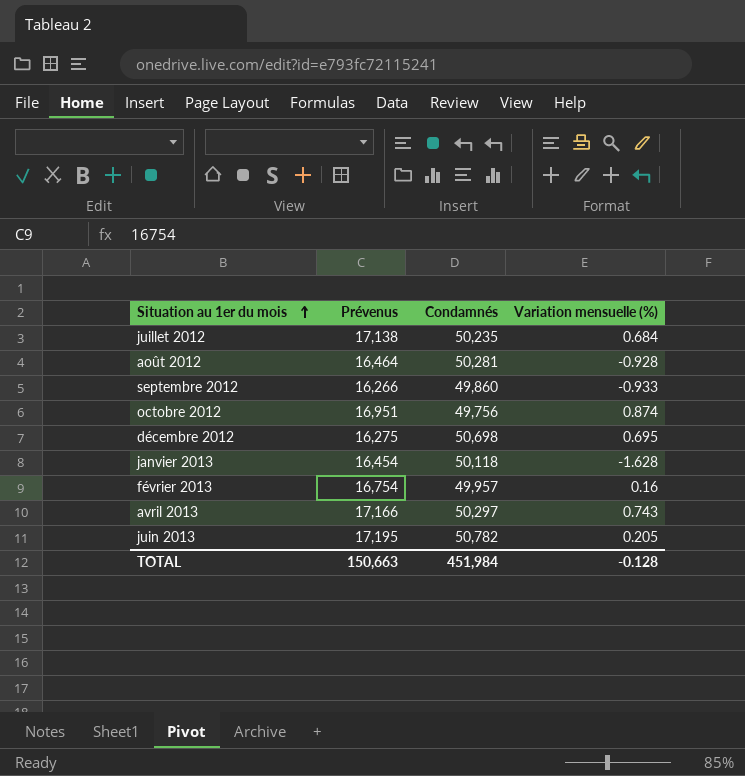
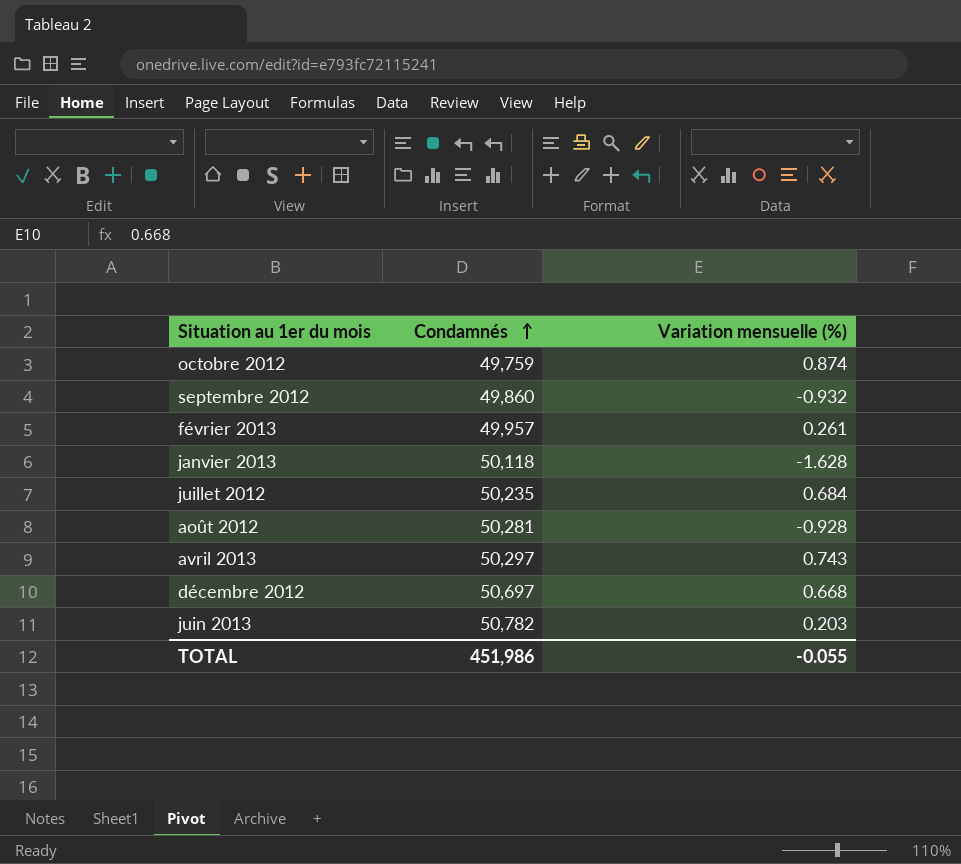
row order: Situation au 1er du mois ascending -> Condamnés ascending
column Prévenus | position: 2 -> none
octobre 2012 | Condamnés: 49,756 -> 49,759
septembre 2012 | Variation mensuelle (%): -0.933 -> -0.932
février 2013 | Variation mensuelle (%): 0.16 -> 0.261
décembre 2012 | Condamnés: 50,698 -> 50,697
décembre 2012 | Variation mensuelle (%): 0.695 -> 0.668
juin 2013 | Variation mensuelle (%): 0.205 -> 0.203
TOTAL | Condamnés: 451,984 -> 451,986
TOTAL | Variation mensuelle (%): -0.128 -> -0.055

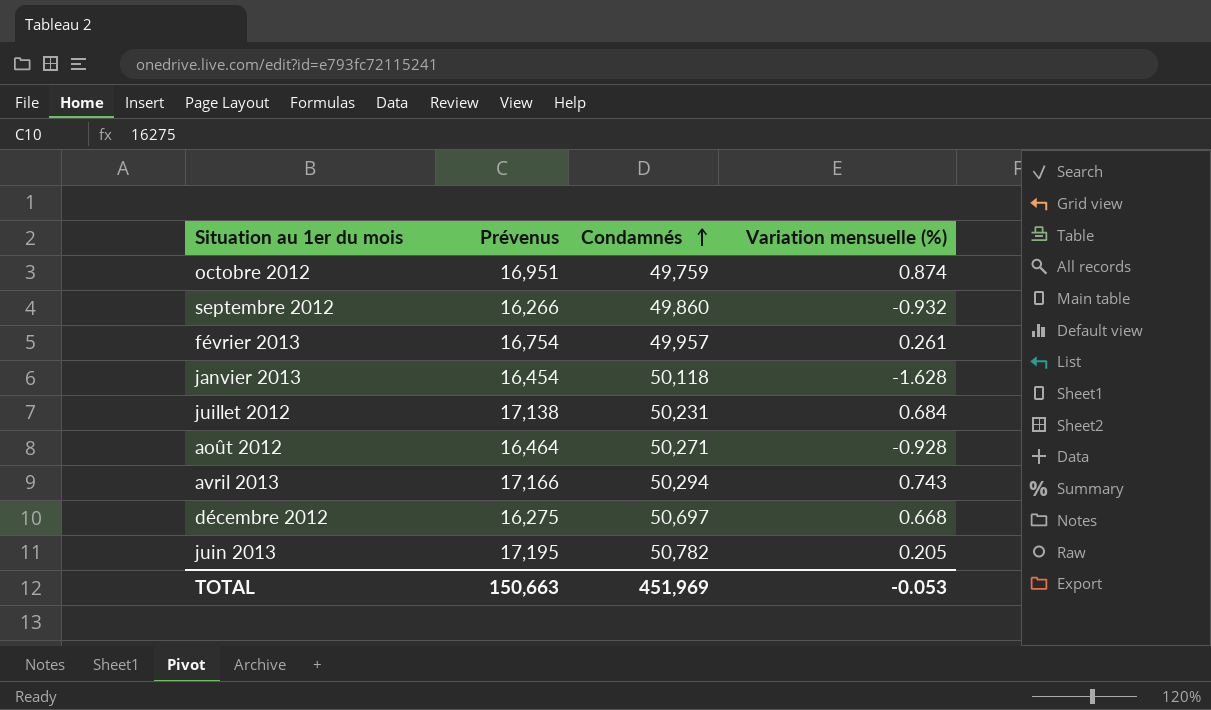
column Prévenus | position: none -> 2
juillet 2012 | Condamnés: 50,235 -> 50,231
août 2012 | Condamnés: 50,281 -> 50,271
avril 2013 | Condamnés: 50,297 -> 50,294
juin 2013 | Variation mensuelle (%): 0.203 -> 0.205
TOTAL | Condamnés: 451,986 -> 451,969
TOTAL | Variation mensuelle (%): -0.055 -> -0.053

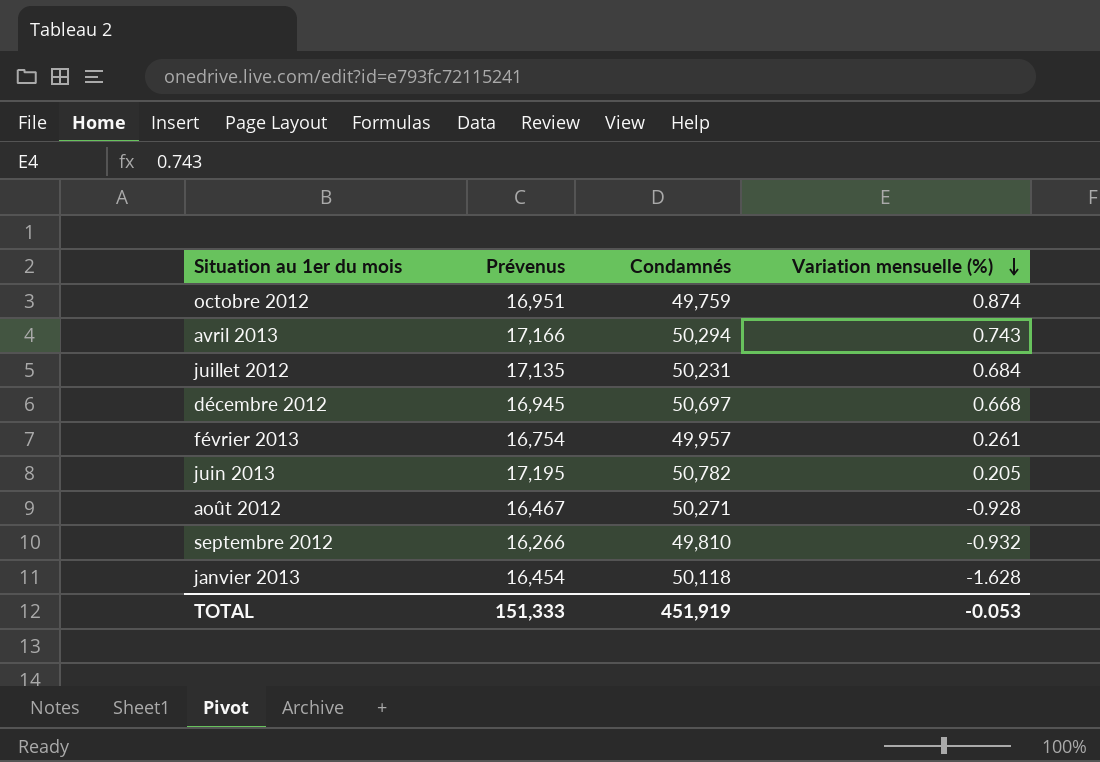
row order: Condamnés ascending -> Variation mensuelle (%) descending
juillet 2012 | Prévenus: 17,138 -> 17,135
décembre 2012 | Prévenus: 16,275 -> 16,945
août 2012 | Prévenus: 16,464 -> 16,467
septembre 2012 | Condamnés: 49,860 -> 49,810
TOTAL | Prévenus: 150,663 -> 151,333
TOTAL | Condamnés: 451,969 -> 451,919

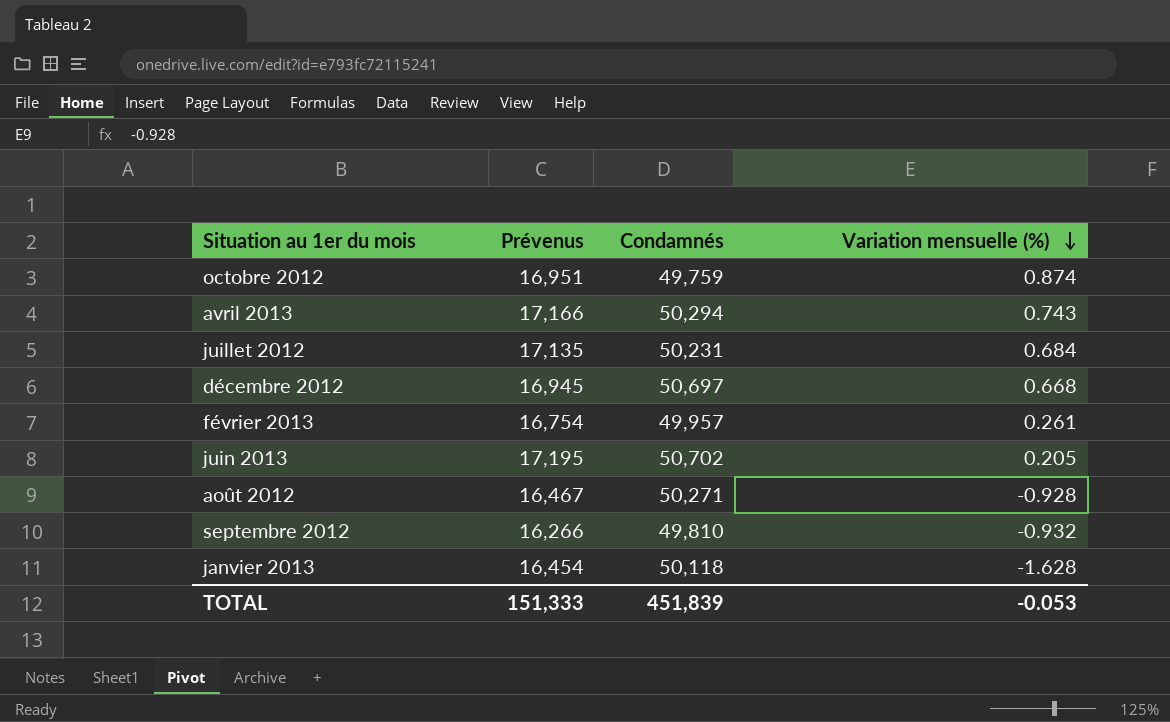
juin 2013 | Condamnés: 50,782 -> 50,702
TOTAL | Condamnés: 451,919 -> 451,839

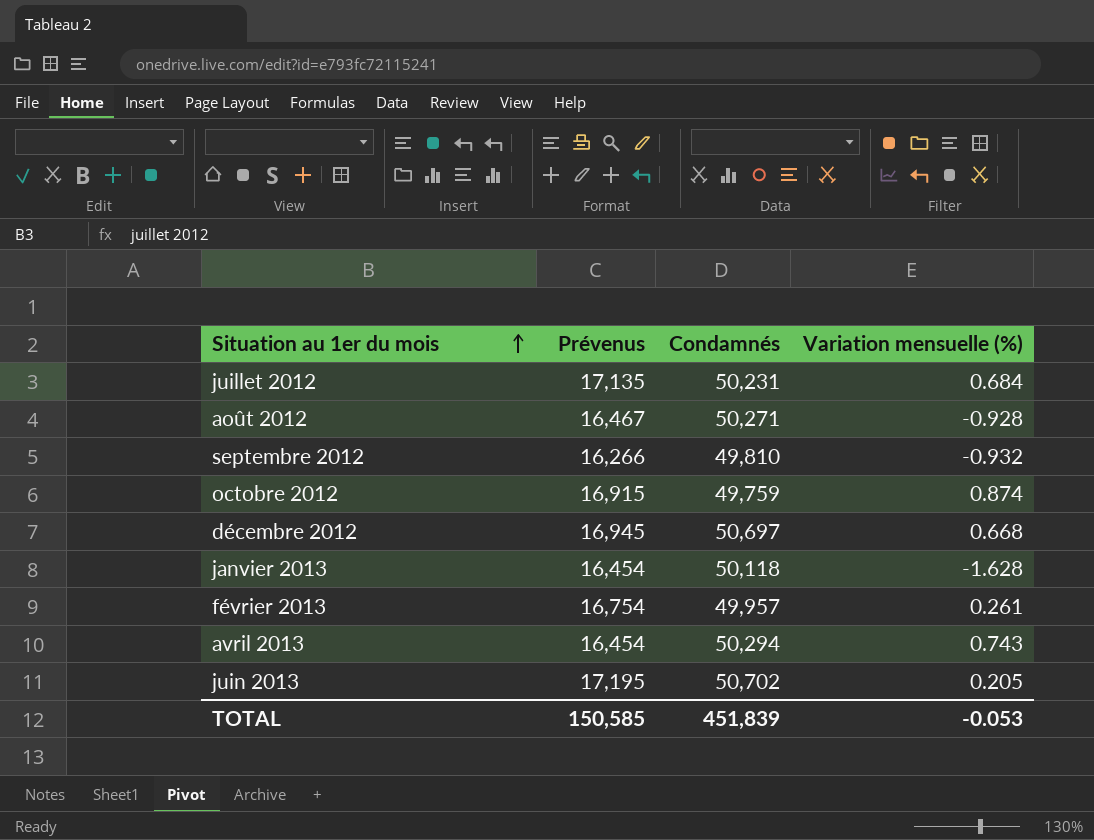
row order: Variation mensuelle (%) descending -> Situation au 1er du mois ascending
octobre 2012 | Prévenus: 16,951 -> 16,915
avril 2013 | Prévenus: 17,166 -> 16,454
TOTAL | Prévenus: 151,333 -> 150,585

